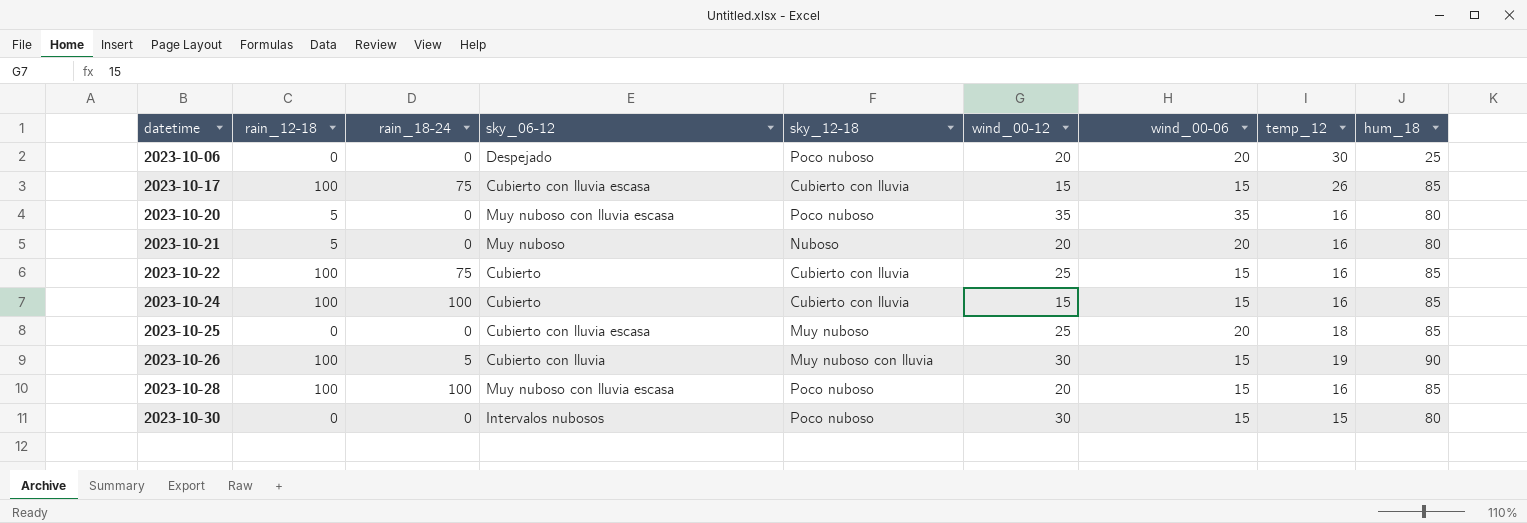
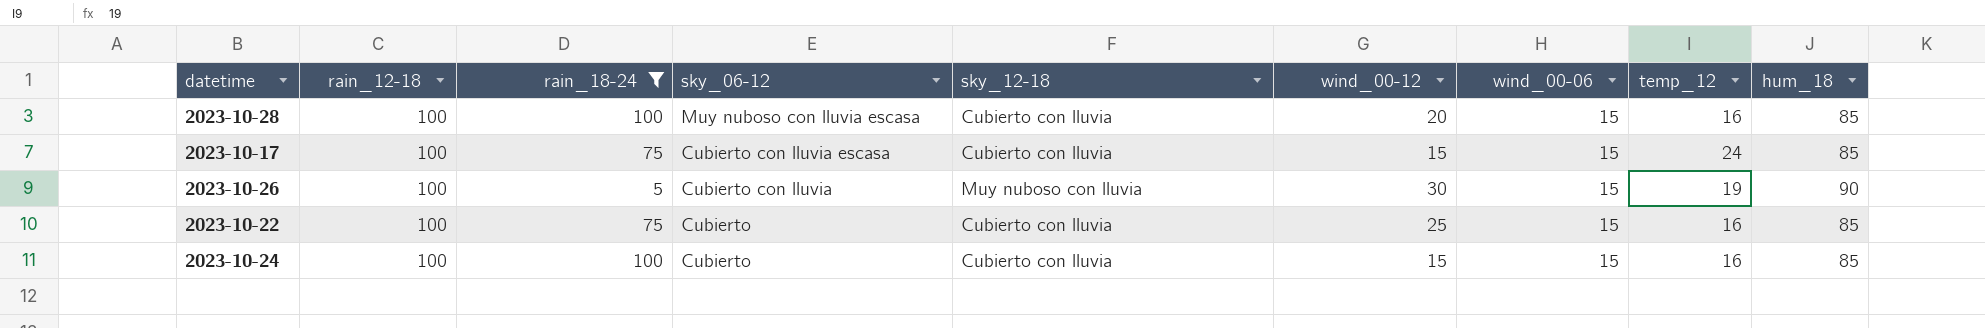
filter: none -> rain_18-24 != 0
row order: datetime ascending -> sky_06-12 descending
2023-10-28 | sky_12-18: Poco nuboso -> Cubierto con lluvia
2023-10-17 | temp_12: 26 -> 24

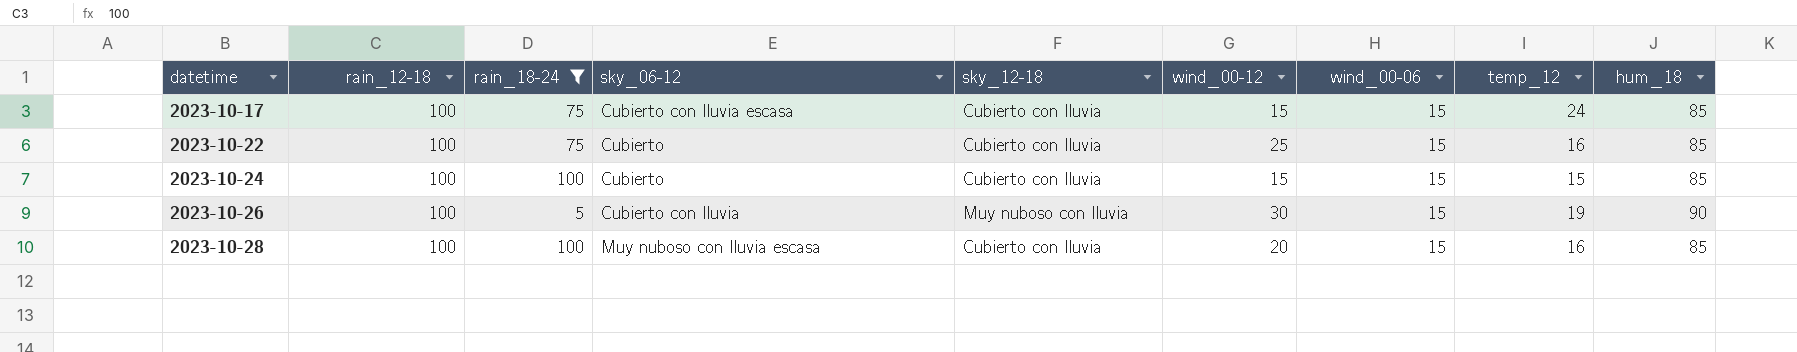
row order: sky_06-12 descending -> datetime ascending
2023-10-24 | temp_12: 16 -> 15

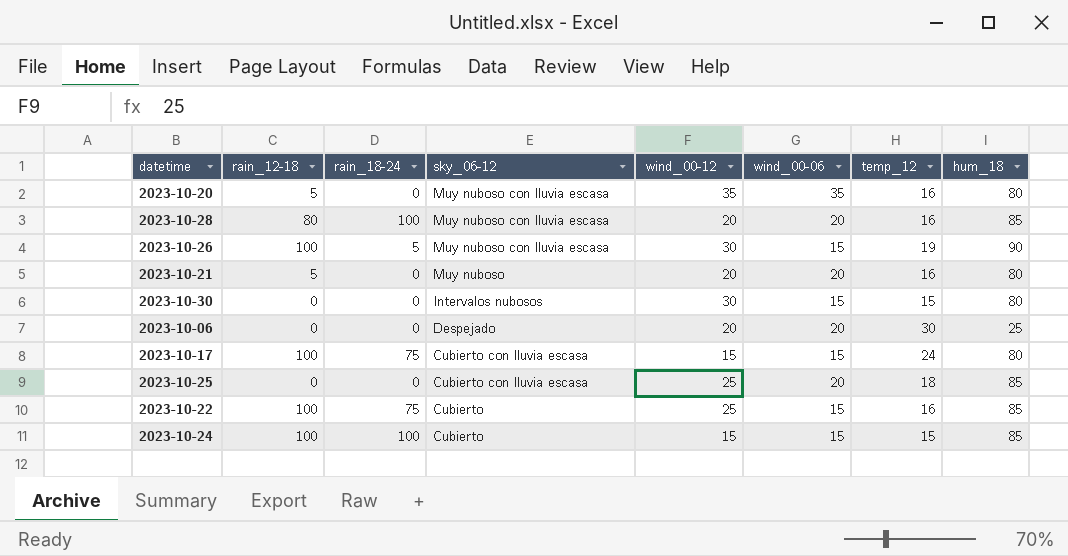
filter: rain_18-24 != 0 -> none
row order: datetime ascending -> sky_06-12 descending
column sky_12-18 | position: 5 -> none
2023-10-28 | rain_12-18: 100 -> 80
2023-10-28 | wind_00-06: 15 -> 20
2023-10-26 | sky_06-12: Cubierto con lluvia -> Muy nuboso con lluvia escasa
2023-10-17 | hum_18: 85 -> 80

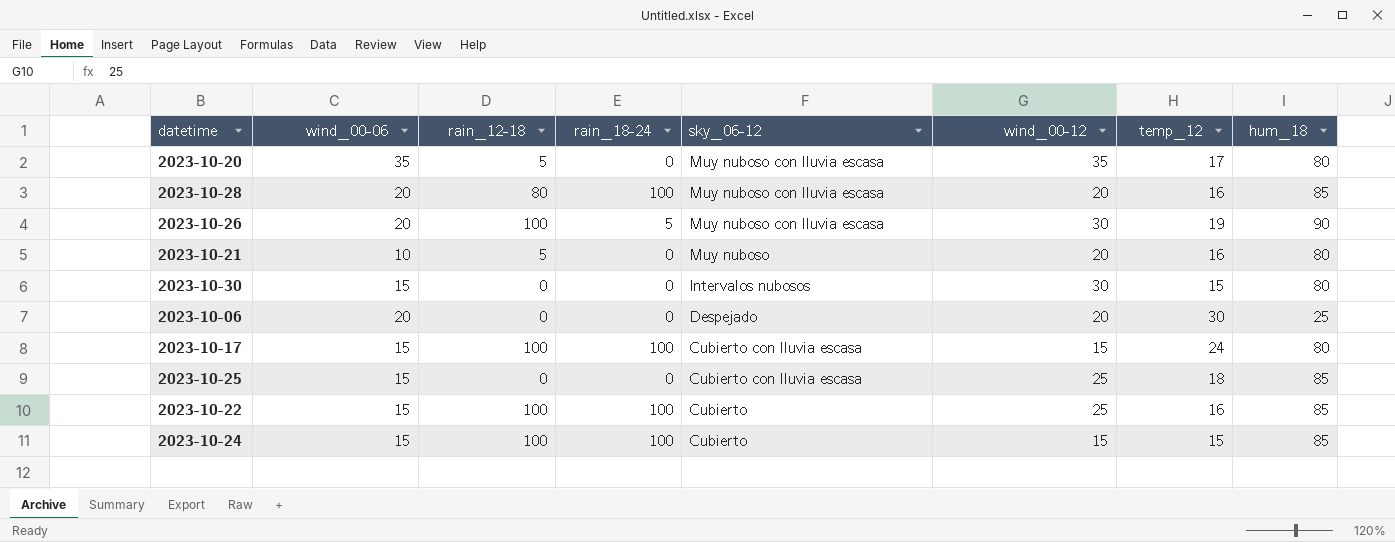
column wind_00-06 | position: 6 -> 2
2023-10-20 | temp_12: 16 -> 17
2023-10-26 | wind_00-06: 15 -> 20
2023-10-21 | wind_00-06: 20 -> 10
2023-10-17 | rain_18-24: 75 -> 100
2023-10-25 | wind_00-06: 20 -> 15
2023-10-22 | rain_18-24: 75 -> 100

